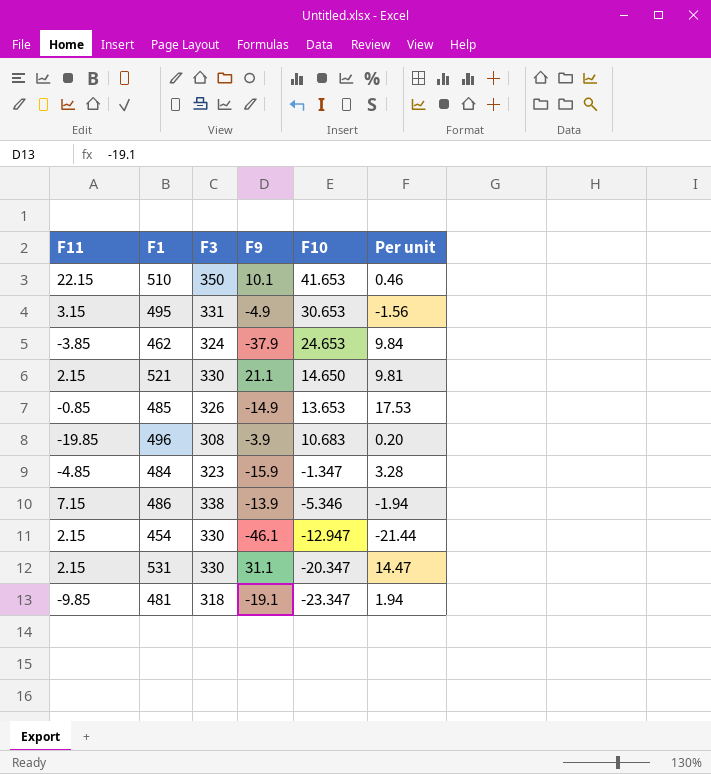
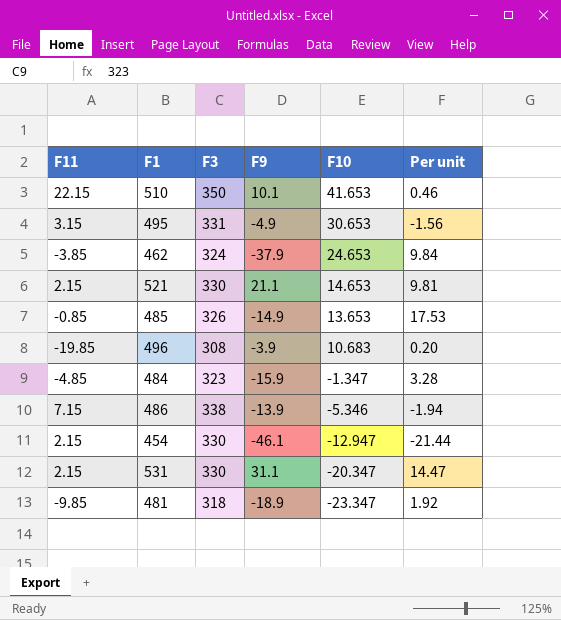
521 | F10: 14.650 -> 14.653
481 | F9: -19.1 -> -18.9
481 | Per unit: 1.94 -> 1.92

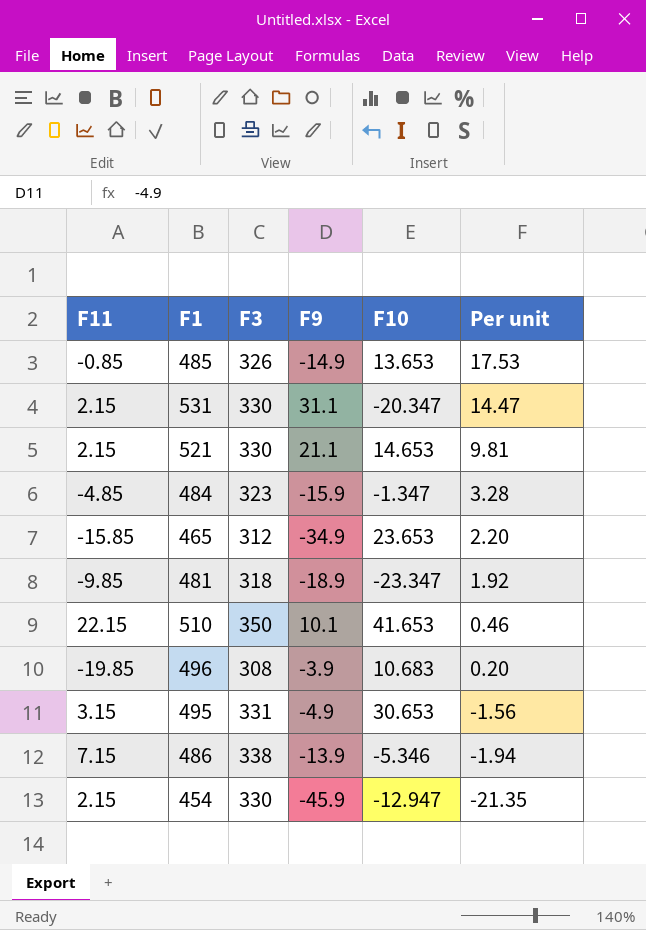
row order: F10 descending -> Per unit descending
row 462: -3.85 | 324 | -37.9 | 24.653 | 9.84 -> none
row 465: none -> -15.85 | 312 | -34.9 | 23.653 | 2.20
454 | F9: -46.1 -> -45.9
454 | Per unit: -21.44 -> -21.35

